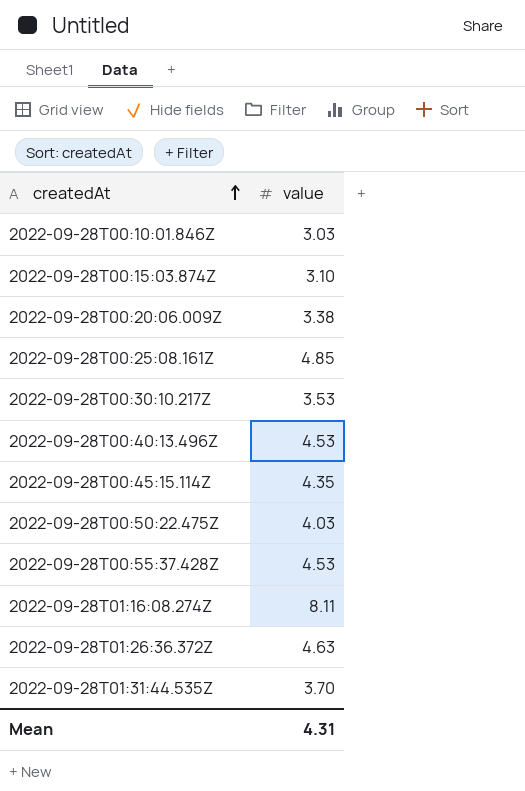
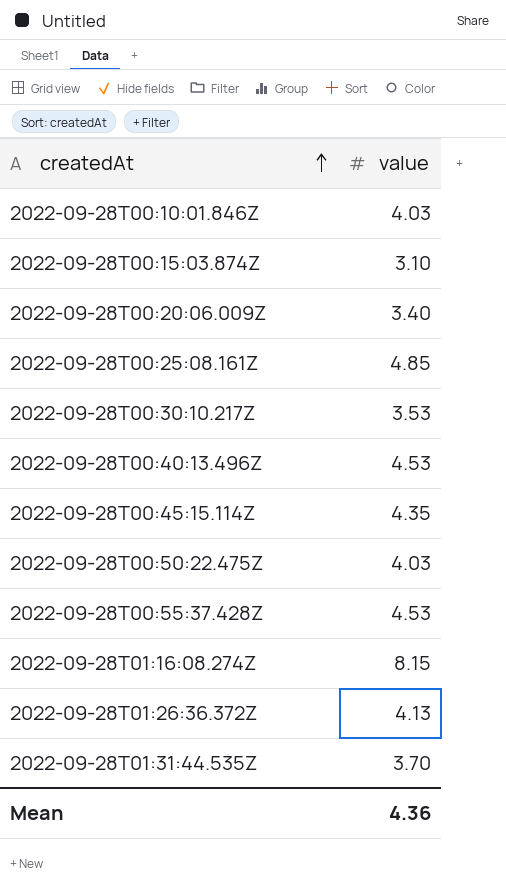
2022-09-28T00:10:01.846Z | value: 3.03 -> 4.03
2022-09-28T00:20:06.009Z | value: 3.38 -> 3.40
2022-09-28T01:16:08.274Z | value: 8.11 -> 8.15
2022-09-28T01:26:36.372Z | value: 4.63 -> 4.13
Mean | value: 4.31 -> 4.36

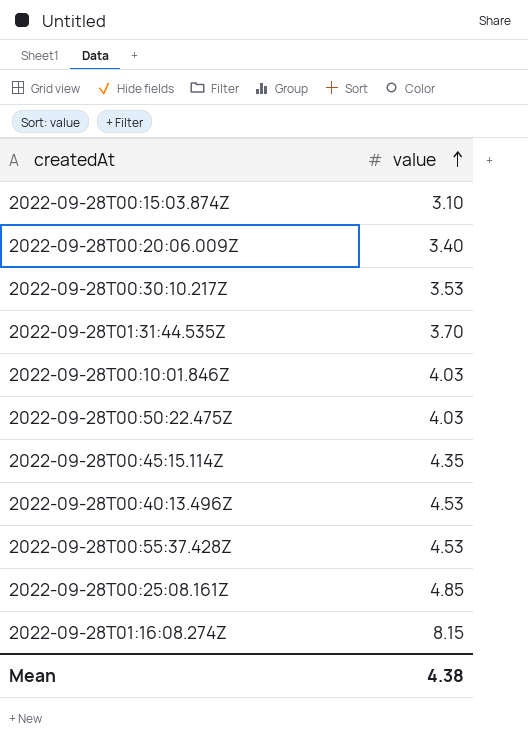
row order: createdAt ascending -> value ascending
row 2022-09-28T01:26:36.372Z: 4.13 -> none
Mean | value: 4.36 -> 4.38

